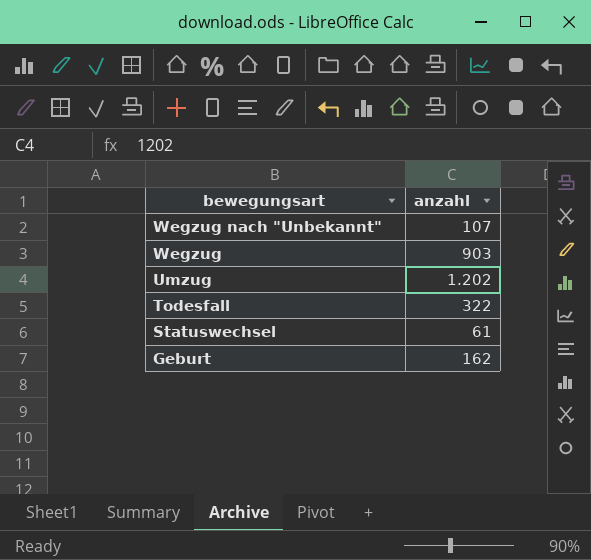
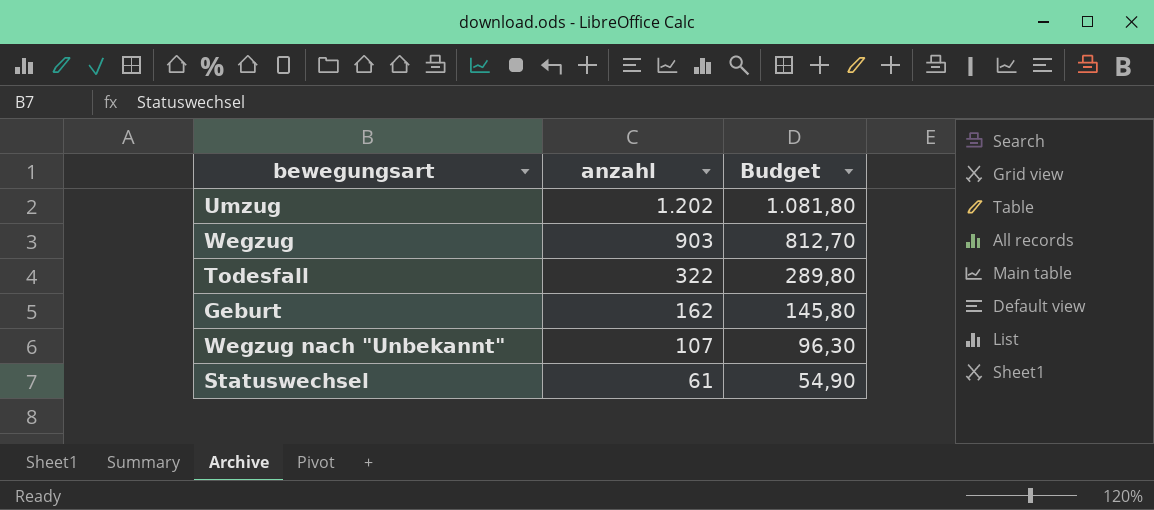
row order: bewegungsart descending -> anzahl descending
column Budget | formula: none -> [anzahl] * 0,9

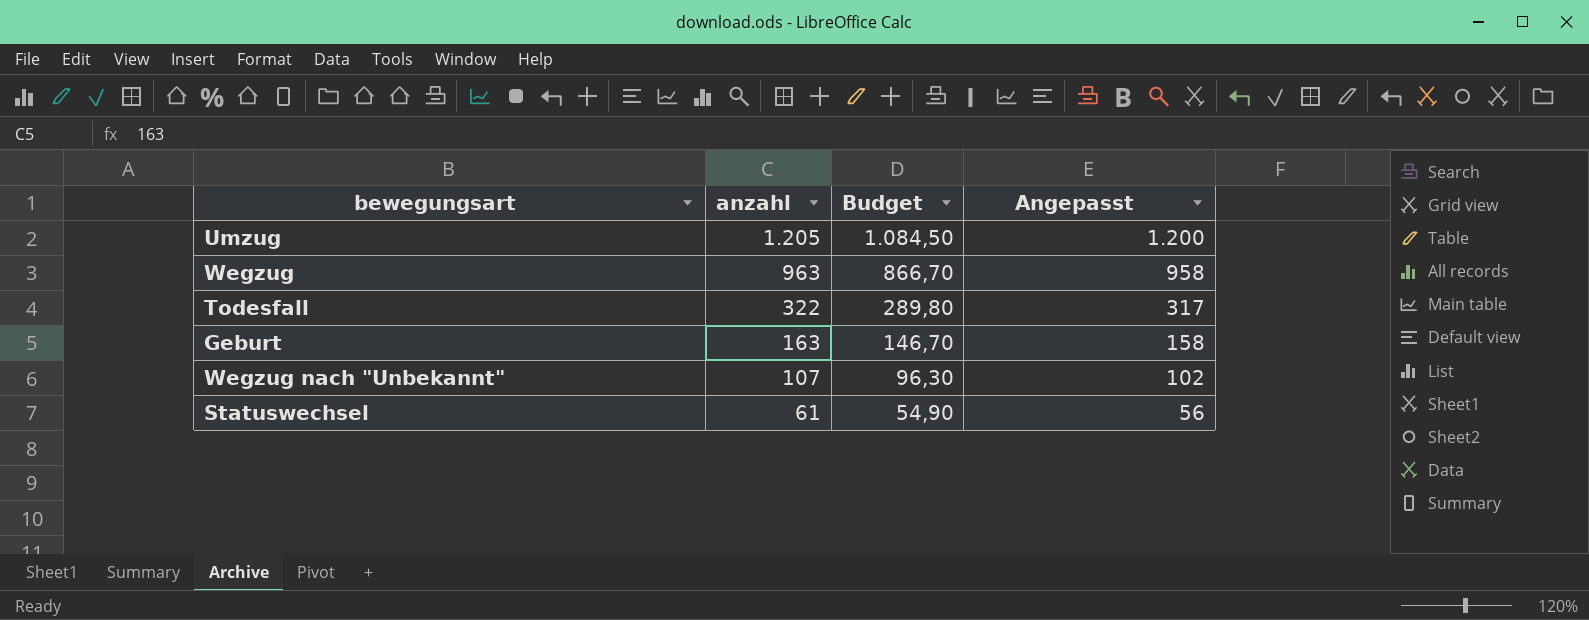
column Angepasst | formula: none -> [anzahl] - 5
Umzug | anzahl: 1.202 -> 1.205
Umzug | Budget: 1.081,80 -> 1.084,50
Wegzug | anzahl: 903 -> 963
Wegzug | Budget: 812,70 -> 866,70
Geburt | anzahl: 162 -> 163
Geburt | Budget: 145,80 -> 146,70

